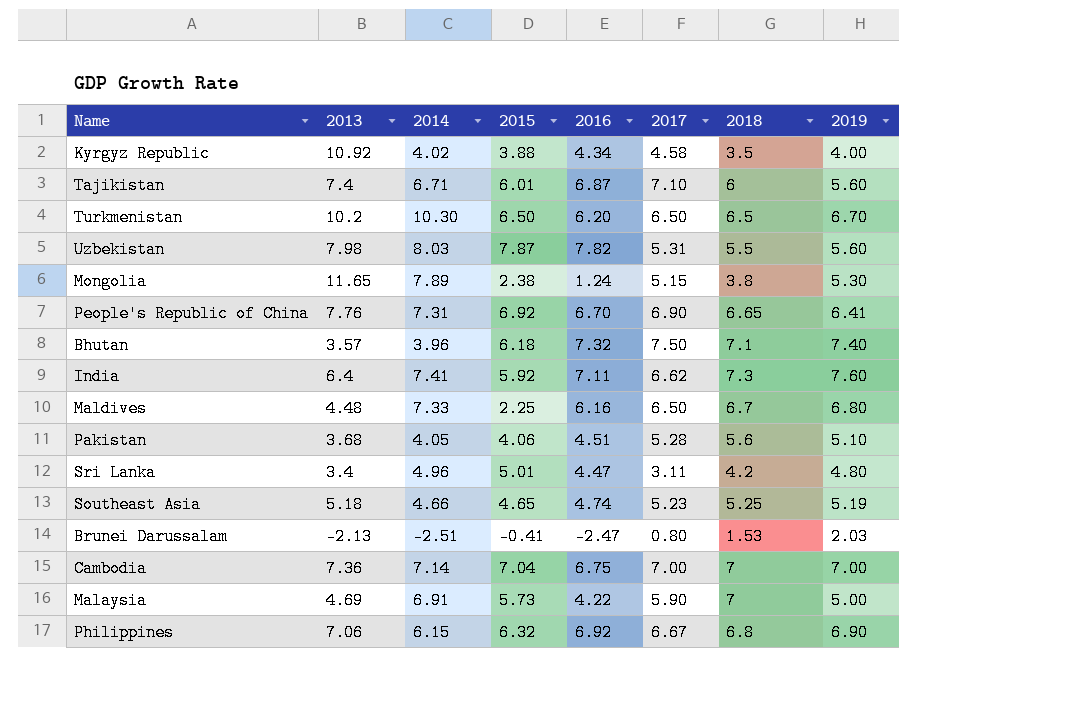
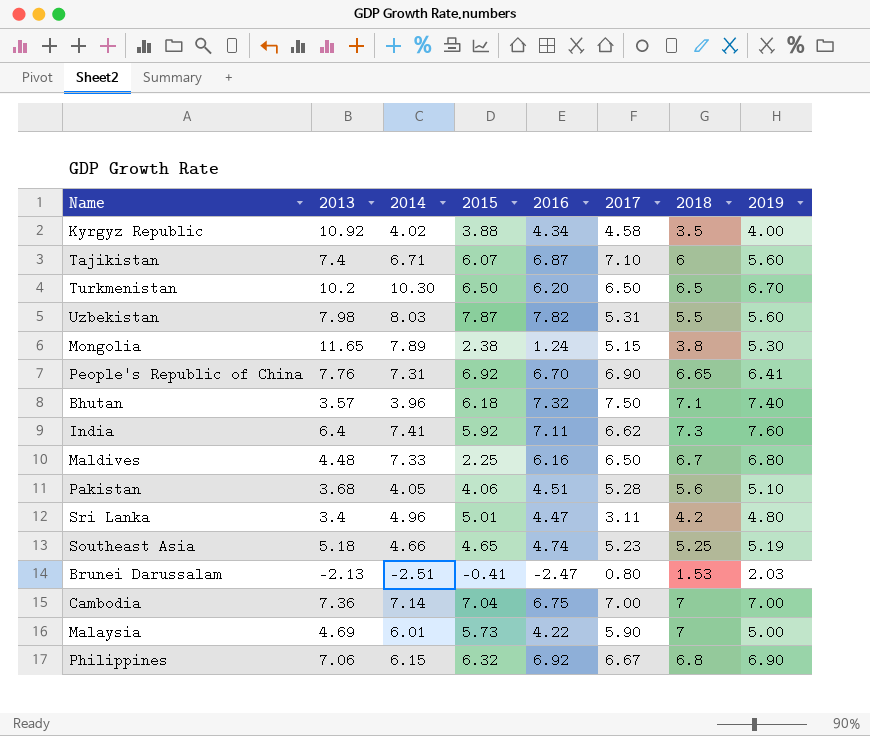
Tajikistan | 2015: 6.01 -> 6.07
Malaysia | 2014: 6.91 -> 6.01

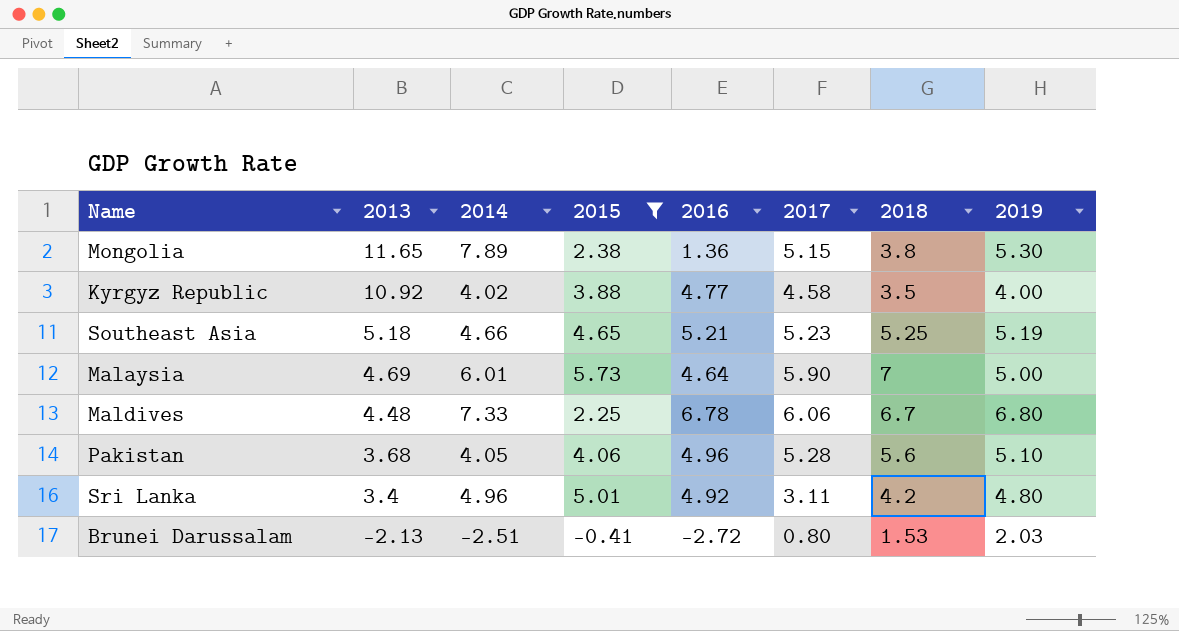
filter: none -> 2015 <= 5.73
row order: none -> 2013 descending
Mongolia | 2016: 1.24 -> 1.36
Kyrgyz Republic | 2016: 4.34 -> 4.77
Southeast Asia | 2016: 4.74 -> 5.21
Malaysia | 2016: 4.22 -> 4.64
Maldives | 2016: 6.16 -> 6.78
Maldives | 2017: 6.50 -> 6.06
Pakistan | 2016: 4.51 -> 4.96
Sri Lanka | 2016: 4.47 -> 4.92
Brunei Darussalam | 2016: -2.47 -> -2.72

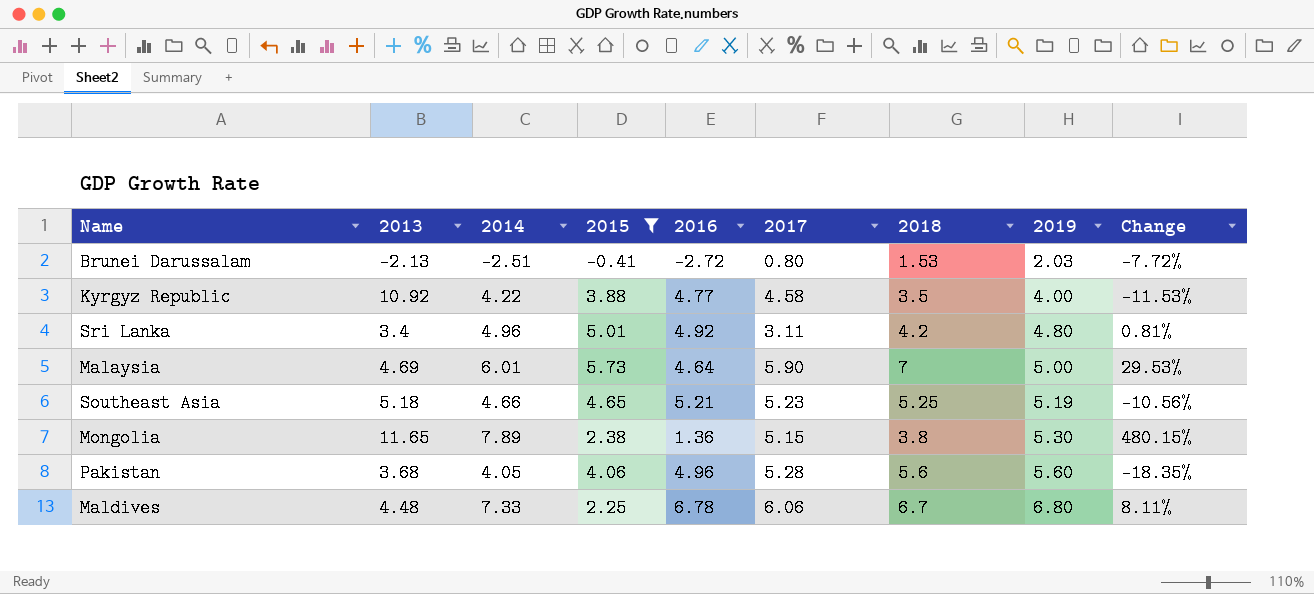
row order: 2013 descending -> 2019 ascending
column Change | formula: none -> ([2014] - [2016]) / [2016]
Kyrgyz Republic | 2014: 4.02 -> 4.22
Pakistan | 2019: 5.10 -> 5.60

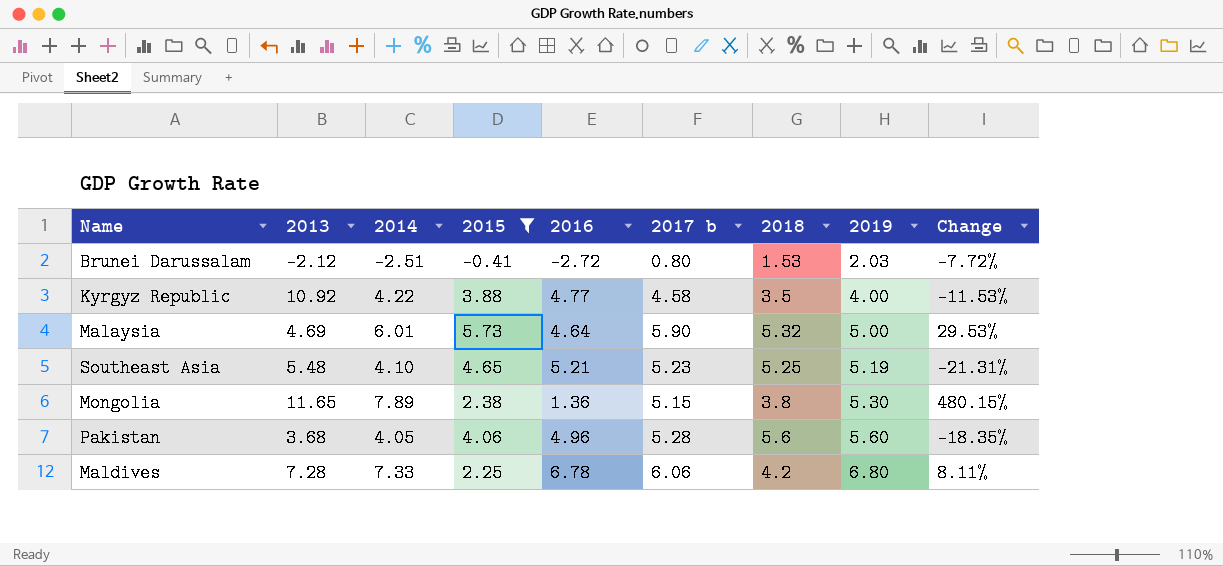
column name: 2017 -> 2017 b
row Sri Lanka: 3.4 | 4.96 | 5.01 | 4.92 | 3.11 | 4.2 | 4.80 | 0.81% -> none
Brunei Darussalam | 2013: -2.13 -> -2.12
Malaysia | 2018: 7 -> 5.32
Southeast Asia | 2013: 5.18 -> 5.48
Southeast Asia | 2014: 4.66 -> 4.10
Southeast Asia | Change: -10.56% -> -21.31%
Maldives | 2013: 4.48 -> 7.28
Maldives | 2018: 6.7 -> 4.2

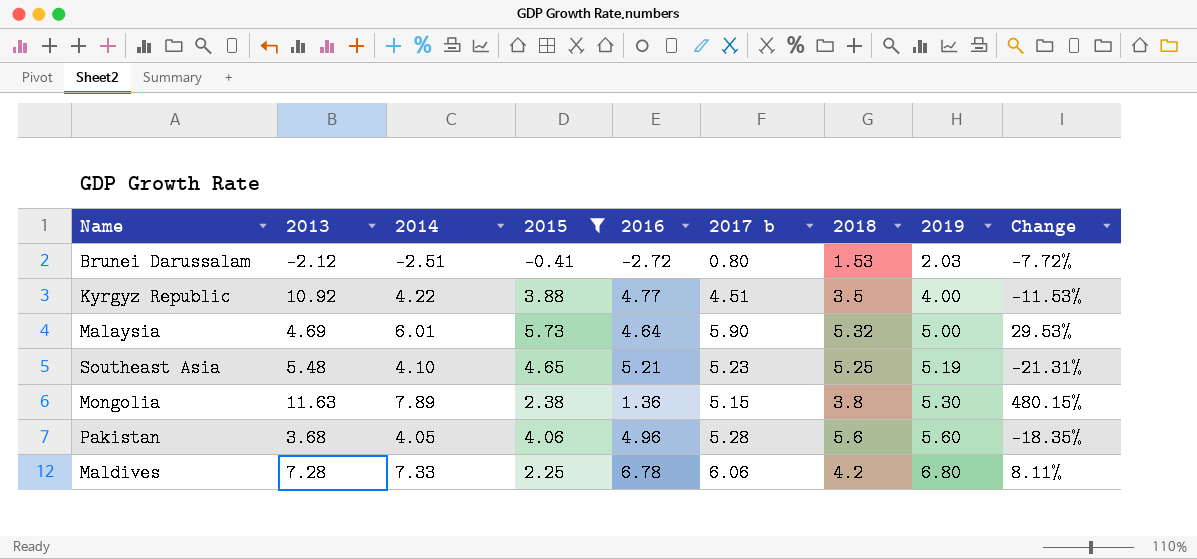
Kyrgyz Republic | 2017 b: 4.58 -> 4.51
Mongolia | 2013: 11.65 -> 11.63

